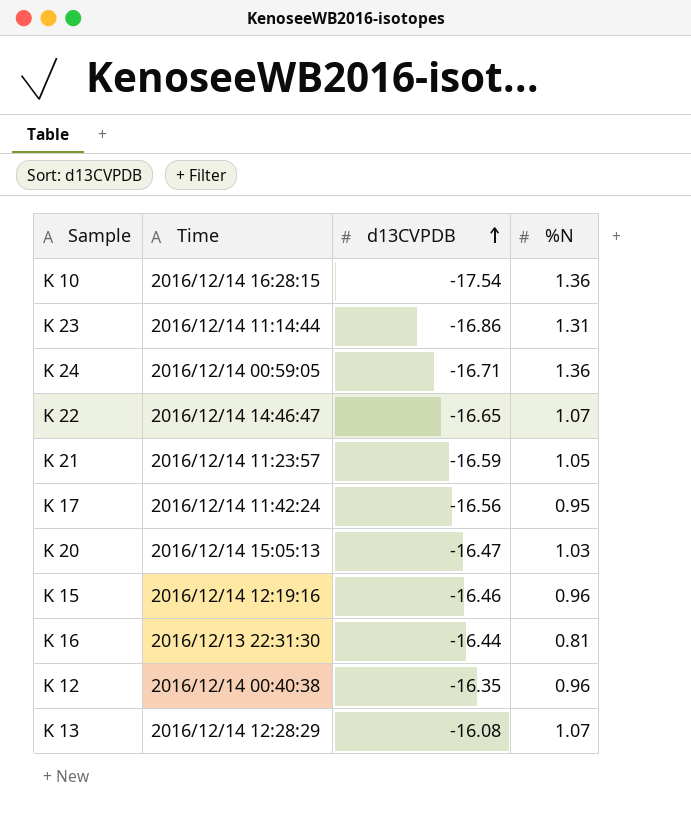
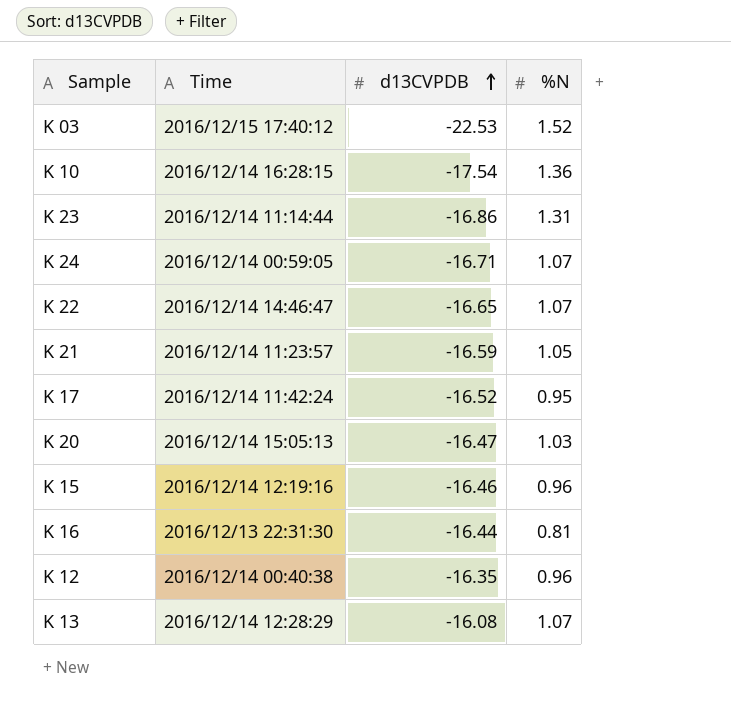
row K 03: none -> 2016/12/15 17:40:12 | -22.53 | 1.52
K 24 | %N: 1.36 -> 1.07
K 17 | d13CVPDB: -16.56 -> -16.52

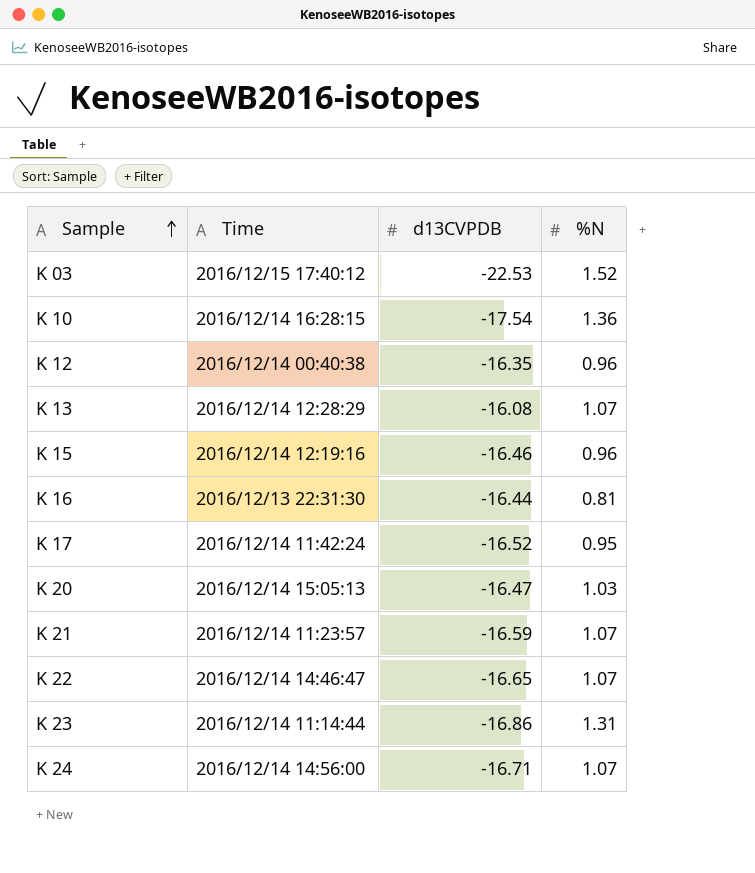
row order: d13CVPDB ascending -> Sample ascending
K 21 | %N: 1.05 -> 1.07
K 24 | Time: 2016/12/14 00:59:05 -> 2016/12/14 14:56:00

